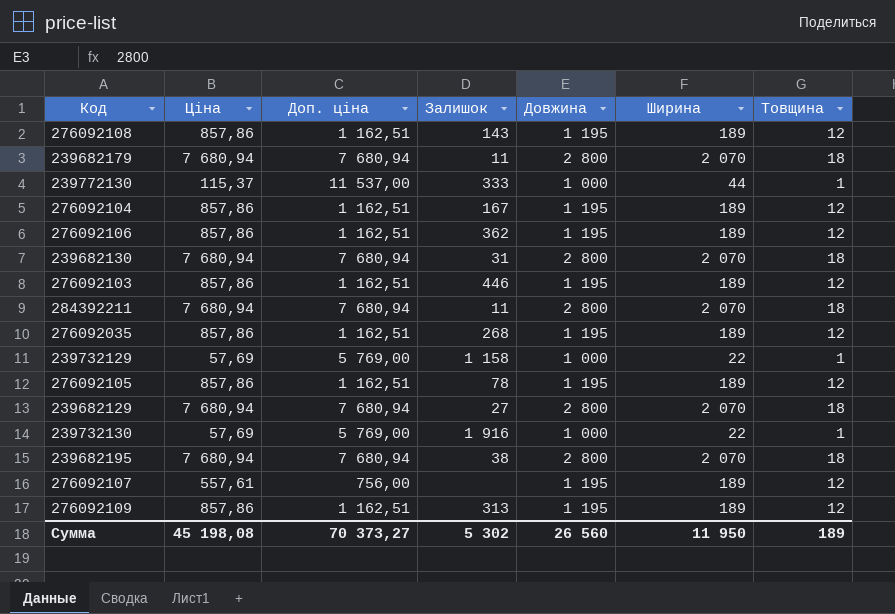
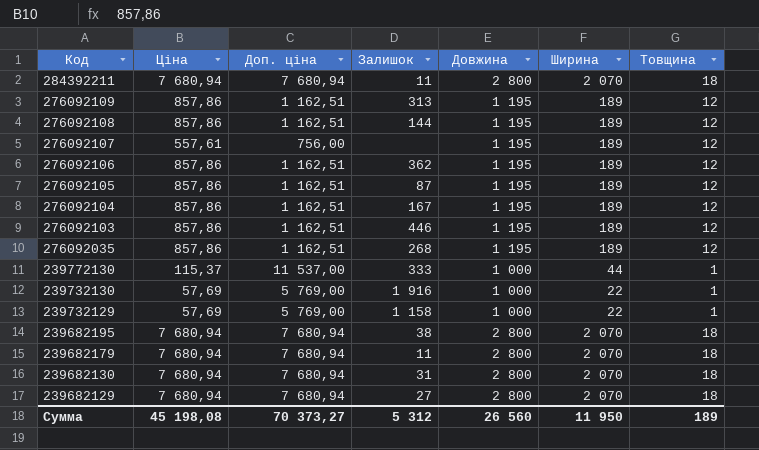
row order: none -> Код descending
276092108 | Залишок: 143 -> 144
276092105 | Залишок: 78 -> 87
Сумма | Залишок: 5 302 -> 5 312

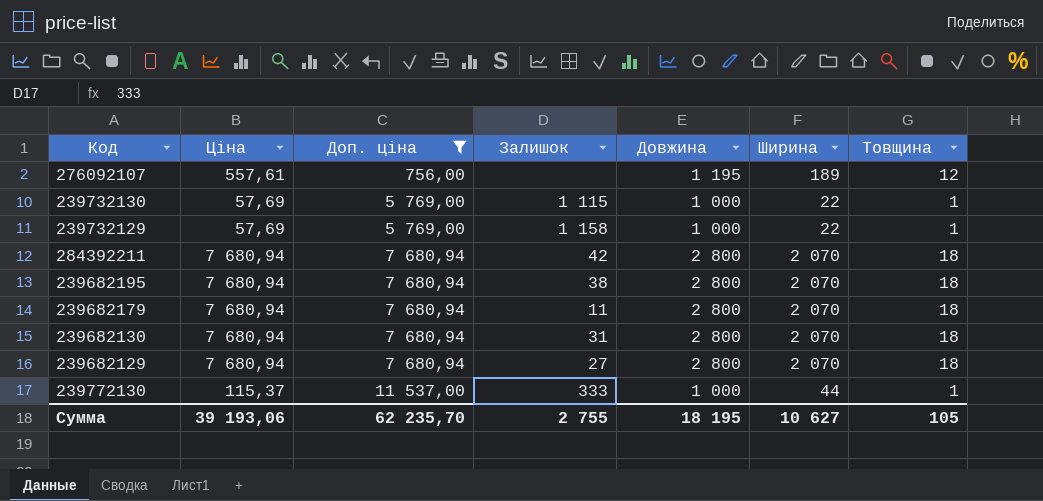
filter: none -> Доп. ціна != 1 162,51
row order: Код descending -> Доп. ціна ascending
239732130 | Залишок: 1 916 -> 1 115
284392211 | Залишок: 11 -> 42
Сумма | Ціна: 45 198,08 -> 39 193,06
Сумма | Доп. ціна: 70 373,27 -> 62 235,70
Сумма | Залишок: 5 312 -> 2 755
Сумма | Довжина: 26 560 -> 18 195
Сумма | Ширина: 11 950 -> 10 627
Сумма | Товщина: 189 -> 105

